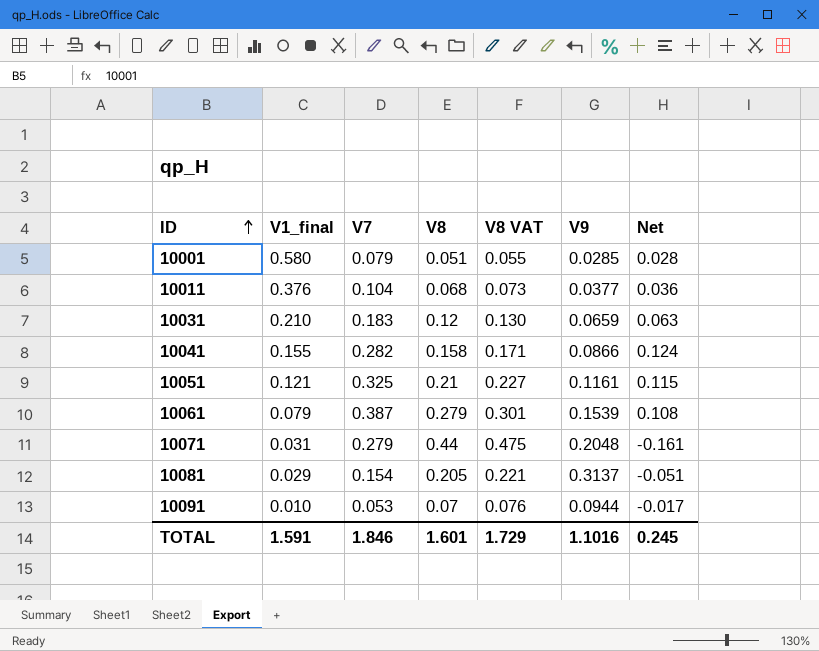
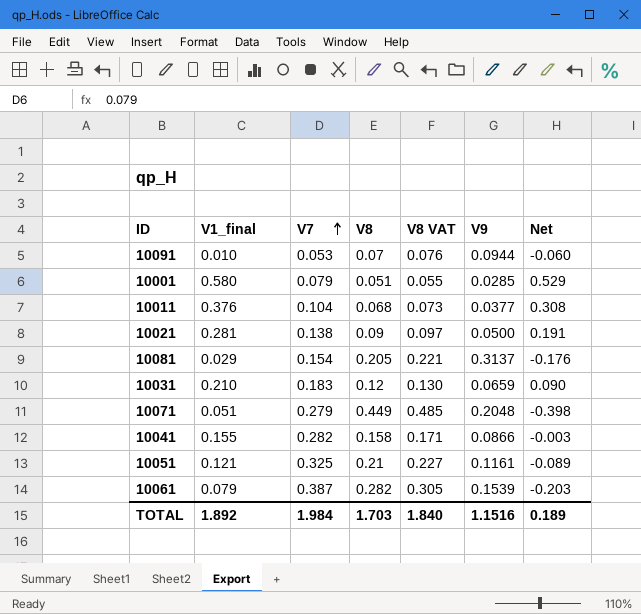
row order: ID ascending -> V7 ascending
column Net | formula: [V7] - [V8] -> [V1_final] - [V8]
row 10021: none -> 0.281 | 0.138 | 0.09 | 0.097 | 0.0500 | 0.191
10071 | V1_final: 0.031 -> 0.051
10071 | V8: 0.44 -> 0.449
10071 | V8 VAT: 0.475 -> 0.485
10061 | V8: 0.279 -> 0.282
10061 | V8 VAT: 0.301 -> 0.305
TOTAL | V1_final: 1.591 -> 1.892
TOTAL | V7: 1.846 -> 1.984
TOTAL | V8: 1.601 -> 1.703
TOTAL | V8 VAT: 1.729 -> 1.840
TOTAL | V9: 1.1016 -> 1.1516
TOTAL | Net: 0.245 -> 0.189

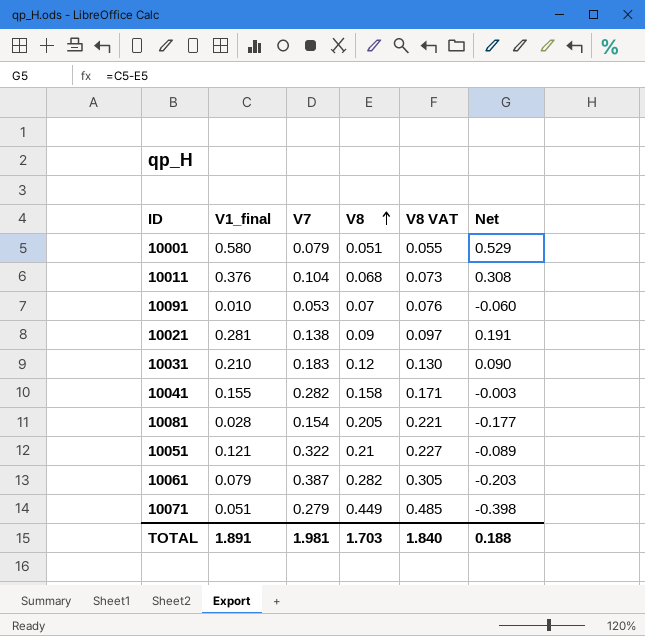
row order: V7 ascending -> V8 ascending
column V9 | position: 6 -> none
10081 | V1_final: 0.029 -> 0.028
10081 | Net: -0.176 -> -0.177
10051 | V7: 0.325 -> 0.322
TOTAL | V1_final: 1.892 -> 1.891
TOTAL | V7: 1.984 -> 1.981
TOTAL | Net: 0.189 -> 0.188

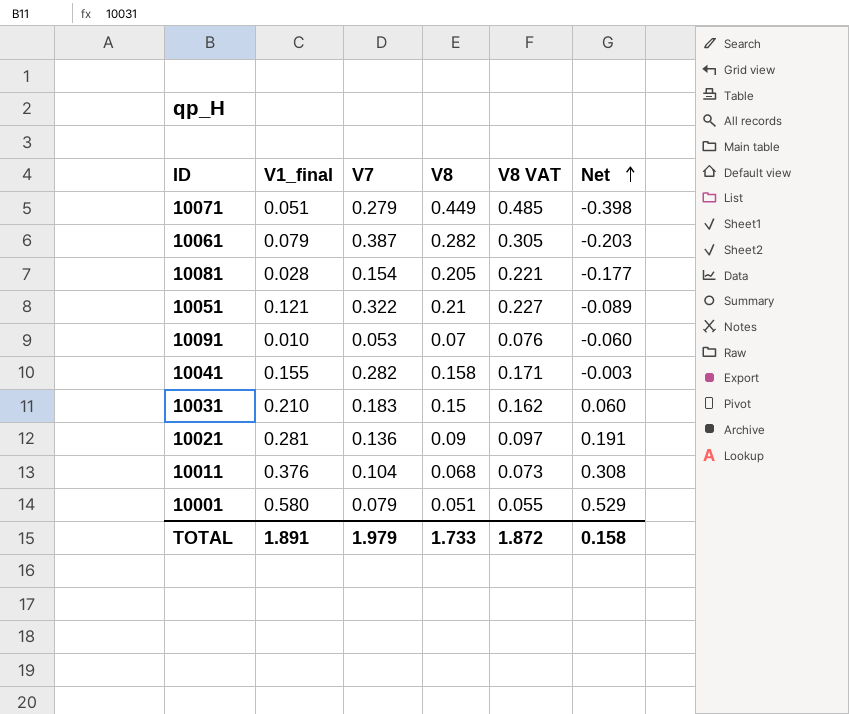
row order: V8 ascending -> Net ascending
10031 | V8: 0.12 -> 0.15
10031 | V8 VAT: 0.130 -> 0.162
10031 | Net: 0.090 -> 0.060
10021 | V7: 0.138 -> 0.136
TOTAL | V7: 1.981 -> 1.979
TOTAL | V8: 1.703 -> 1.733
TOTAL | V8 VAT: 1.840 -> 1.872
TOTAL | Net: 0.188 -> 0.158

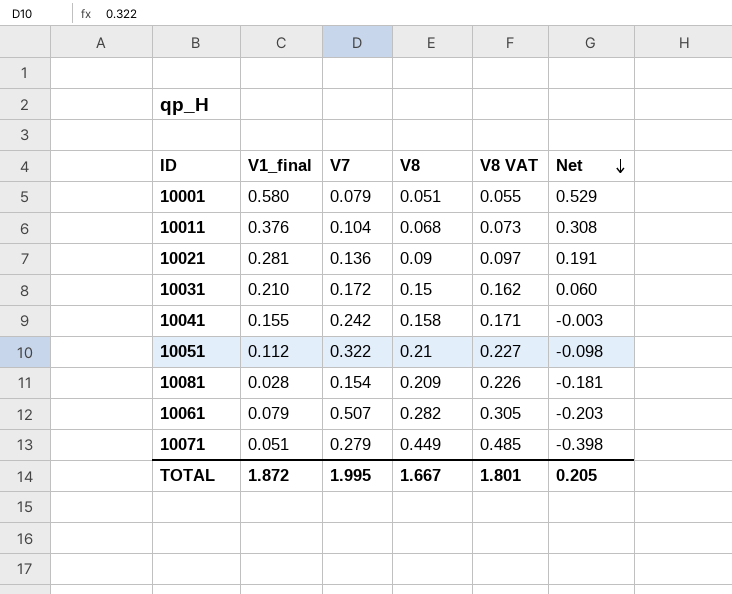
row order: Net ascending -> Net descending
row 10091: 0.010 | 0.053 | 0.07 | 0.076 | -0.060 -> none
10031 | V7: 0.183 -> 0.172
10041 | V7: 0.282 -> 0.242
10051 | V1_final: 0.121 -> 0.112
10051 | Net: -0.089 -> -0.098
10081 | V8: 0.205 -> 0.209
10081 | V8 VAT: 0.221 -> 0.226
10081 | Net: -0.177 -> -0.181
10061 | V7: 0.387 -> 0.507
TOTAL | V1_final: 1.891 -> 1.872
TOTAL | V7: 1.979 -> 1.995
TOTAL | V8: 1.733 -> 1.667
TOTAL | V8 VAT: 1.872 -> 1.801
TOTAL | Net: 0.158 -> 0.205

